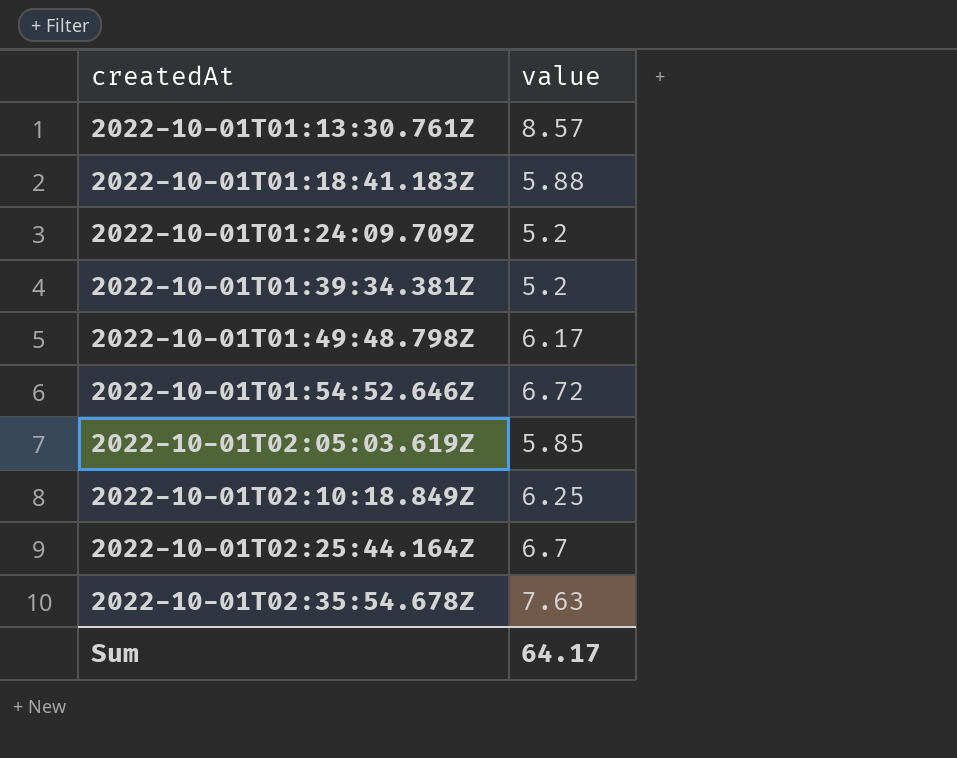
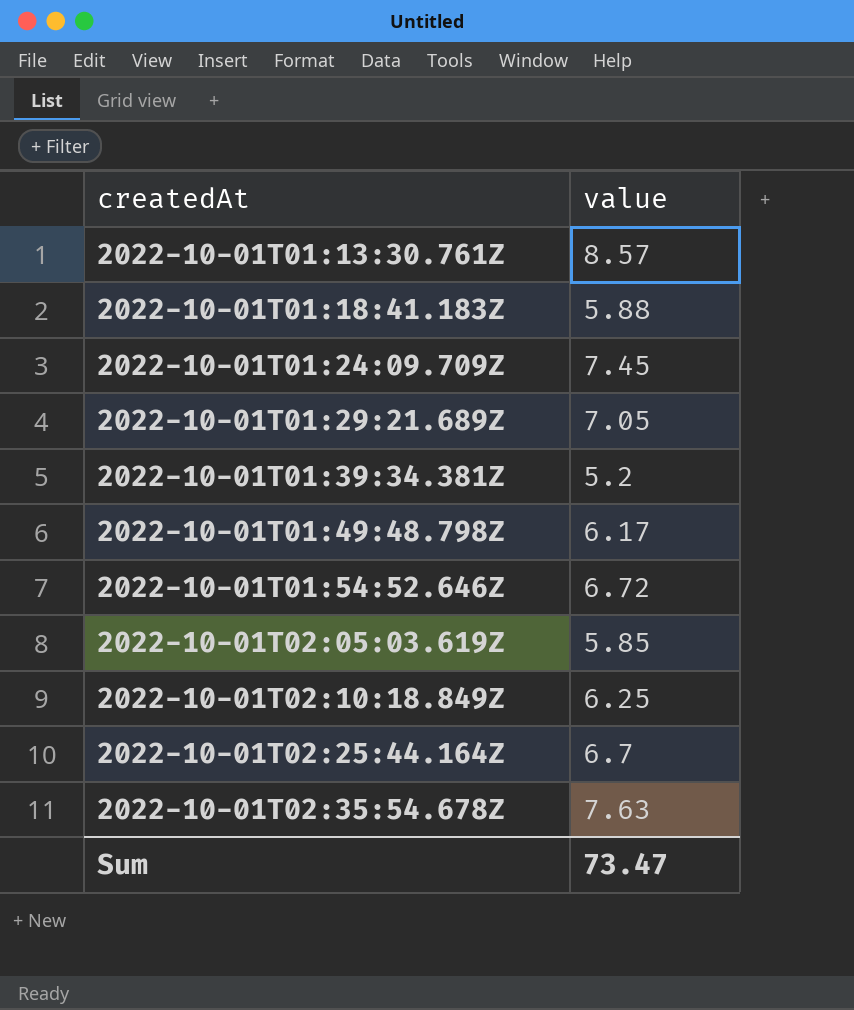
2022-10-01T01:24:09.709Z | value: 5.2 -> 7.45
row 2022-10-01T01:29:21.689Z: none -> 7.05
Sum | value: 64.17 -> 73.47

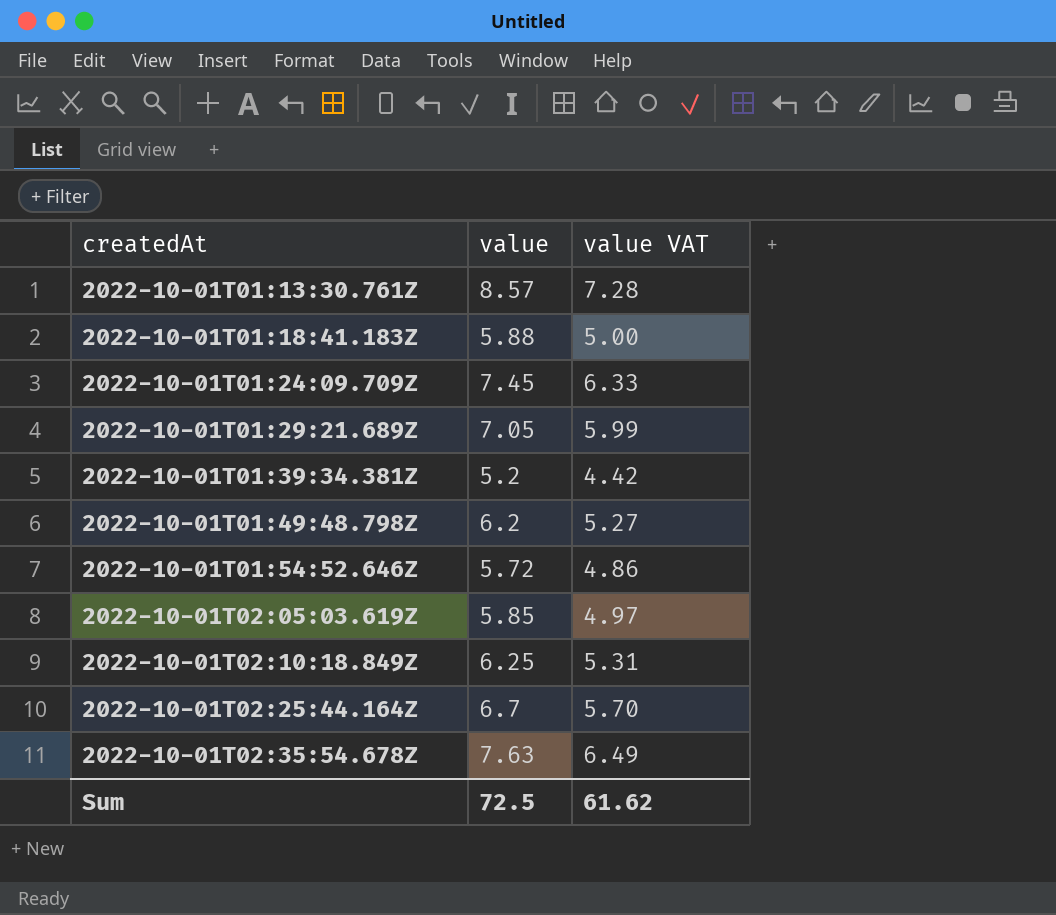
column value VAT | formula: none -> [value] * 0.85
2022-10-01T01:49:48.798Z | value: 6.17 -> 6.2
2022-10-01T01:54:52.646Z | value: 6.72 -> 5.72
Sum | value: 73.47 -> 72.5

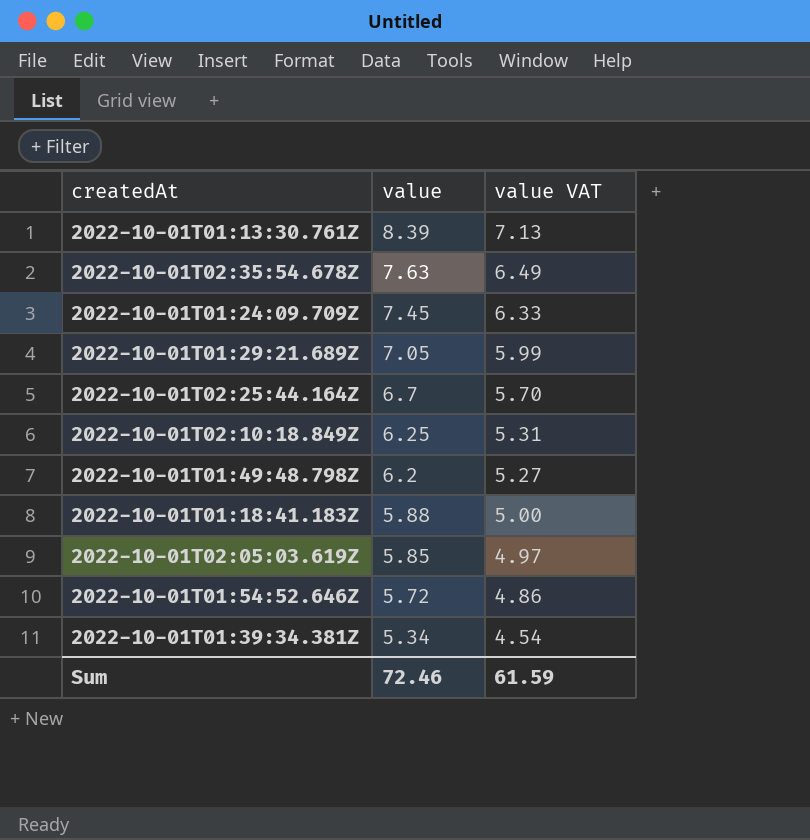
row order: createdAt ascending -> value descending
2022-10-01T01:13:30.761Z | value: 8.57 -> 8.39
2022-10-01T01:13:30.761Z | value VAT: 7.28 -> 7.13
2022-10-01T01:39:34.381Z | value: 5.2 -> 5.34
2022-10-01T01:39:34.381Z | value VAT: 4.42 -> 4.54
Sum | value: 72.5 -> 72.46
Sum | value VAT: 61.62 -> 61.59

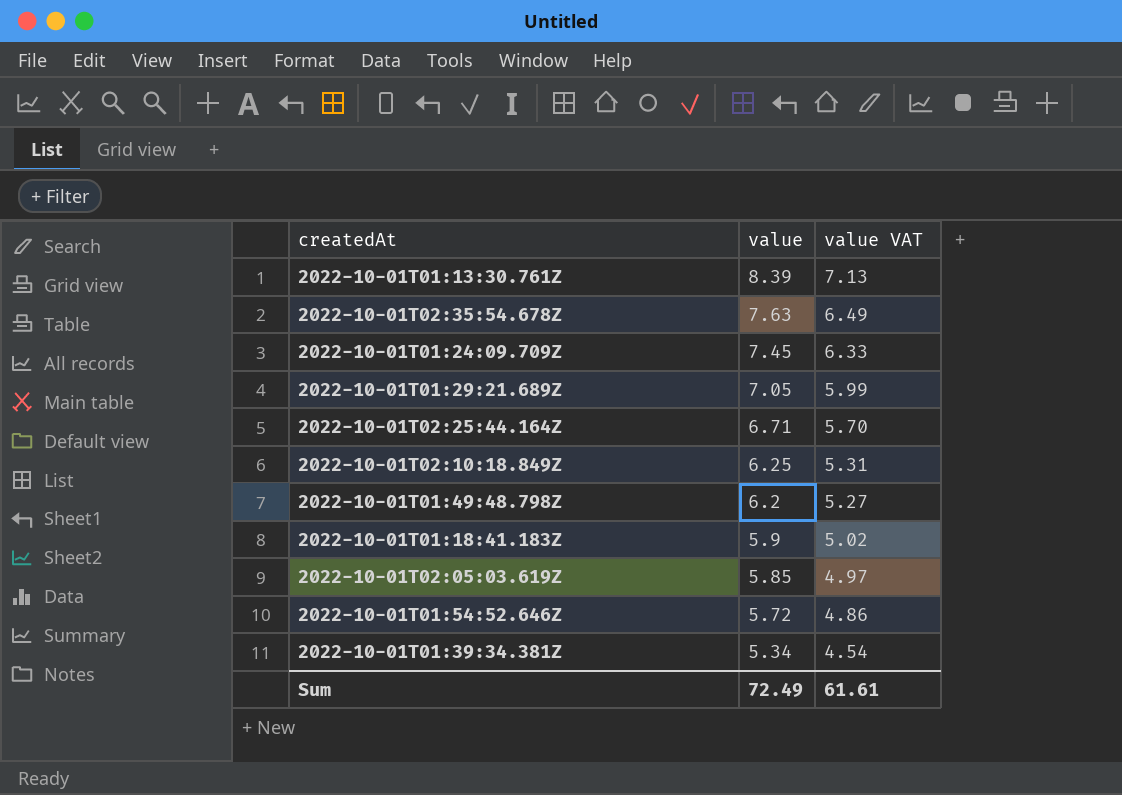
2022-10-01T02:25:44.164Z | value: 6.7 -> 6.71
2022-10-01T01:18:41.183Z | value: 5.88 -> 5.9
2022-10-01T01:18:41.183Z | value VAT: 5.00 -> 5.02
Sum | value: 72.46 -> 72.49
Sum | value VAT: 61.59 -> 61.61

